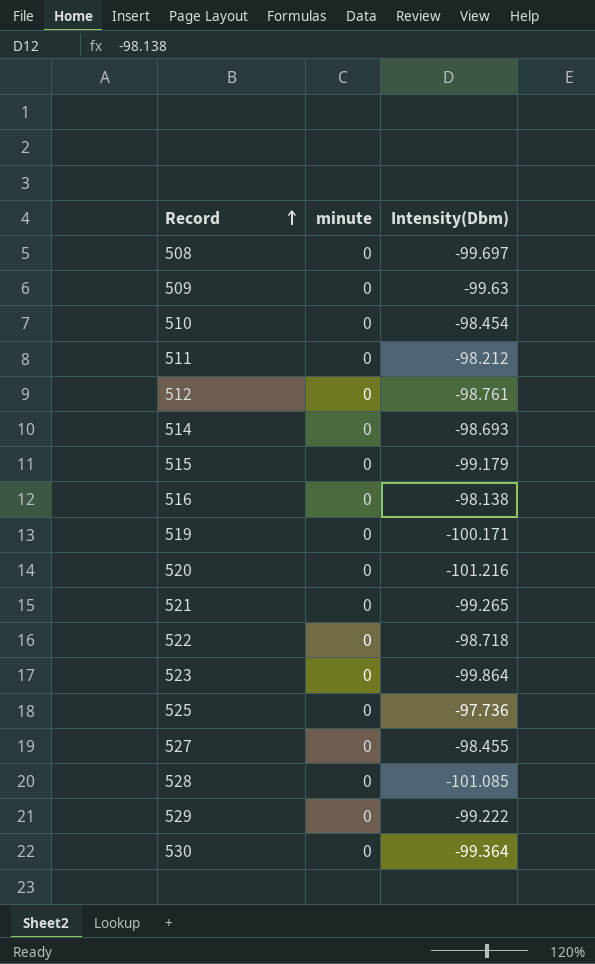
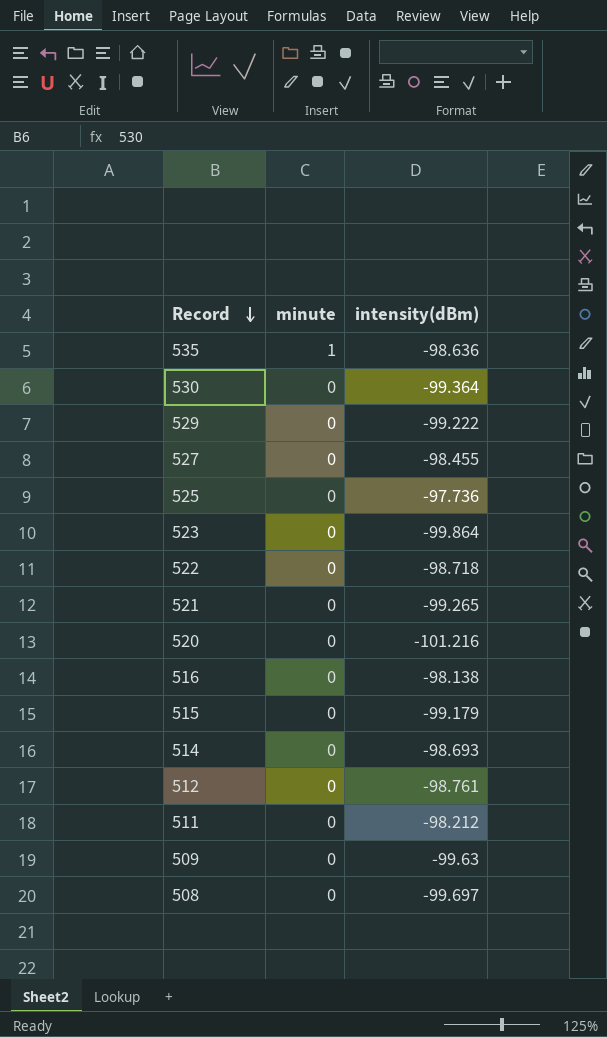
row order: Record ascending -> Record descending
column name: Intensity(Dbm) -> intensity(dBm)
row 510: 0 | -98.454 -> none
row 519: 0 | -100.171 -> none
row 528: 0 | -101.085 -> none
row 535: none -> 1 | -98.636

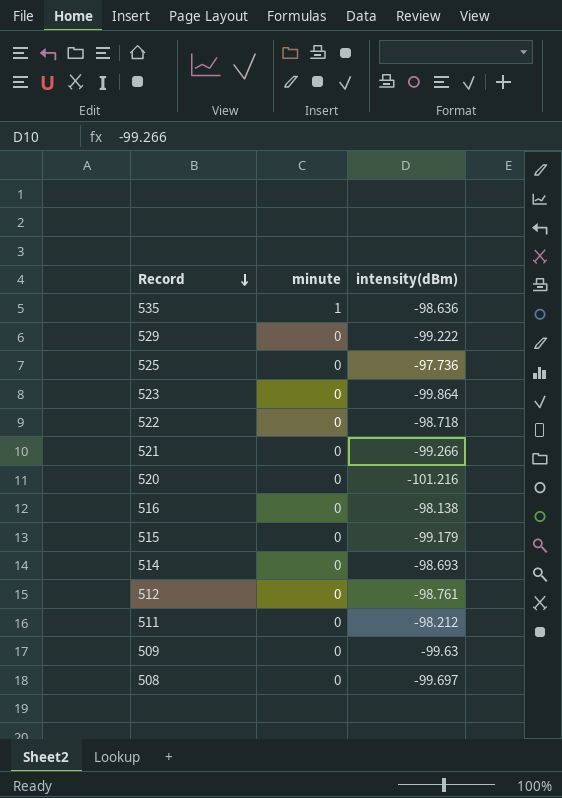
row 530: 0 | -99.364 -> none
row 527: 0 | -98.455 -> none
521 | intensity(dBm): -99.265 -> -99.266

